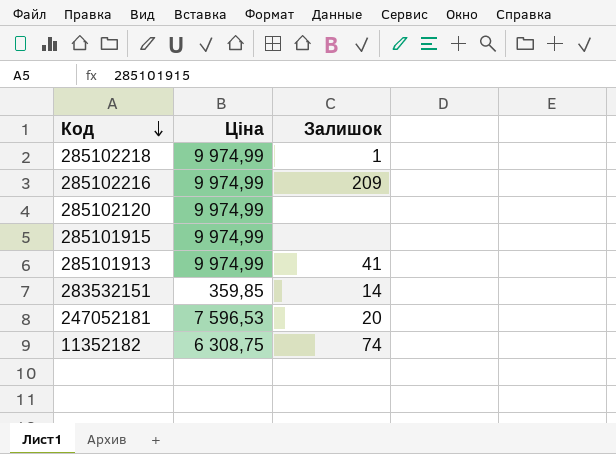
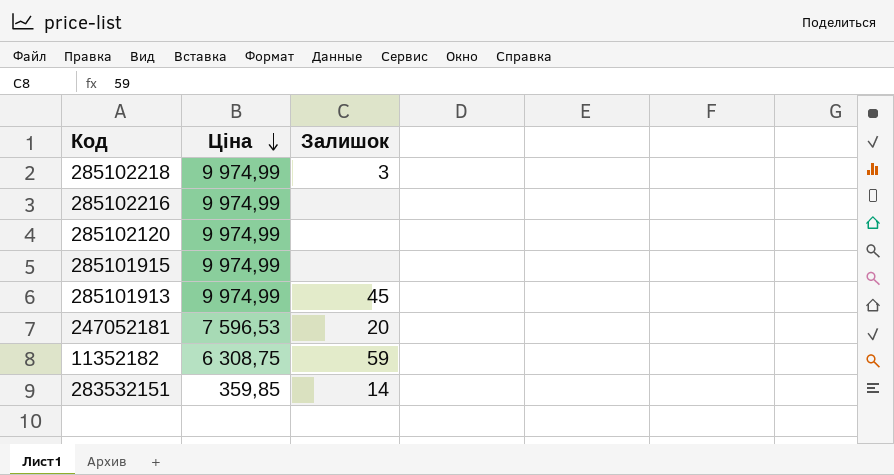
row order: Код descending -> Ціна descending
285102218 | Залишок: 1 -> 3
285102216 | Залишок: 209 -> none
285101913 | Залишок: 41 -> 45
11352182 | Залишок: 74 -> 59

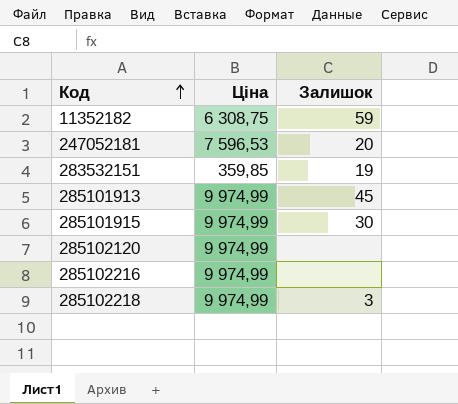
row order: Ціна descending -> Код ascending
283532151 | Залишок: 14 -> 19
285101915 | Залишок: none -> 30

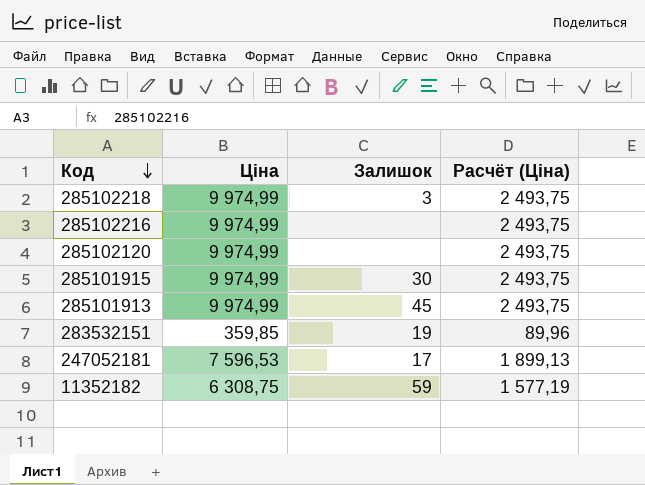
row order: Код ascending -> Код descending
column Расчёт (Ціна) | formula: none -> [Ціна] * 0,25
247052181 | Залишок: 20 -> 17

